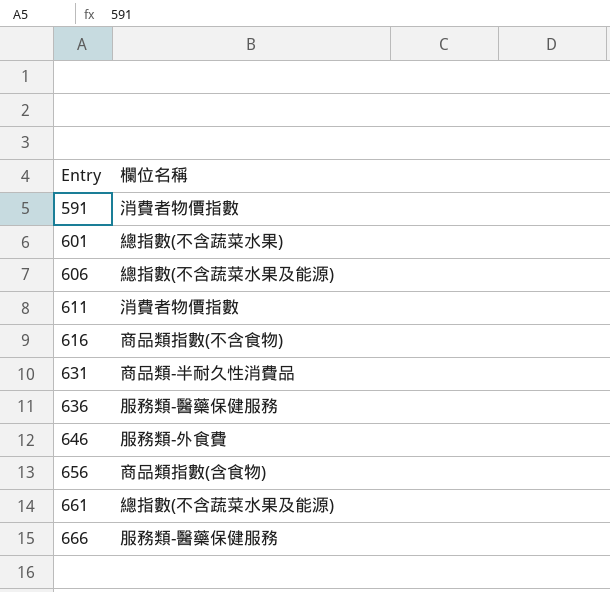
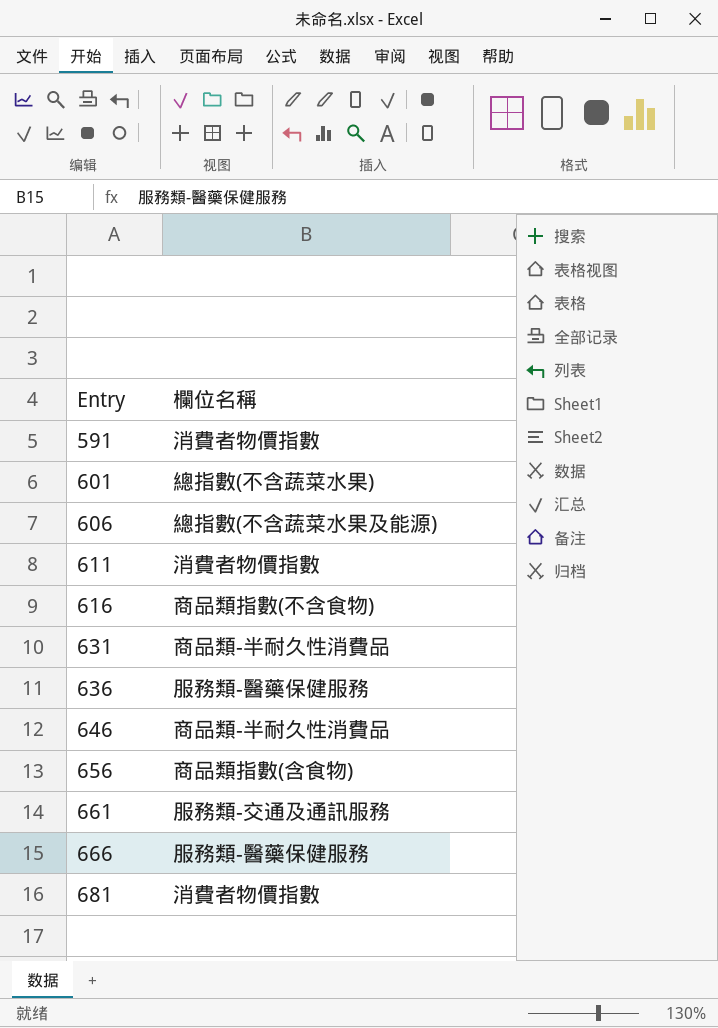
646 | 欄位名稱: 服務類-外食費 -> 商品類-半耐久性消費品
661 | 欄位名稱: 總指數(不含蔬菜水果及能源) -> 服務類-交通及通訊服務
row 681: none -> 消費者物價指數

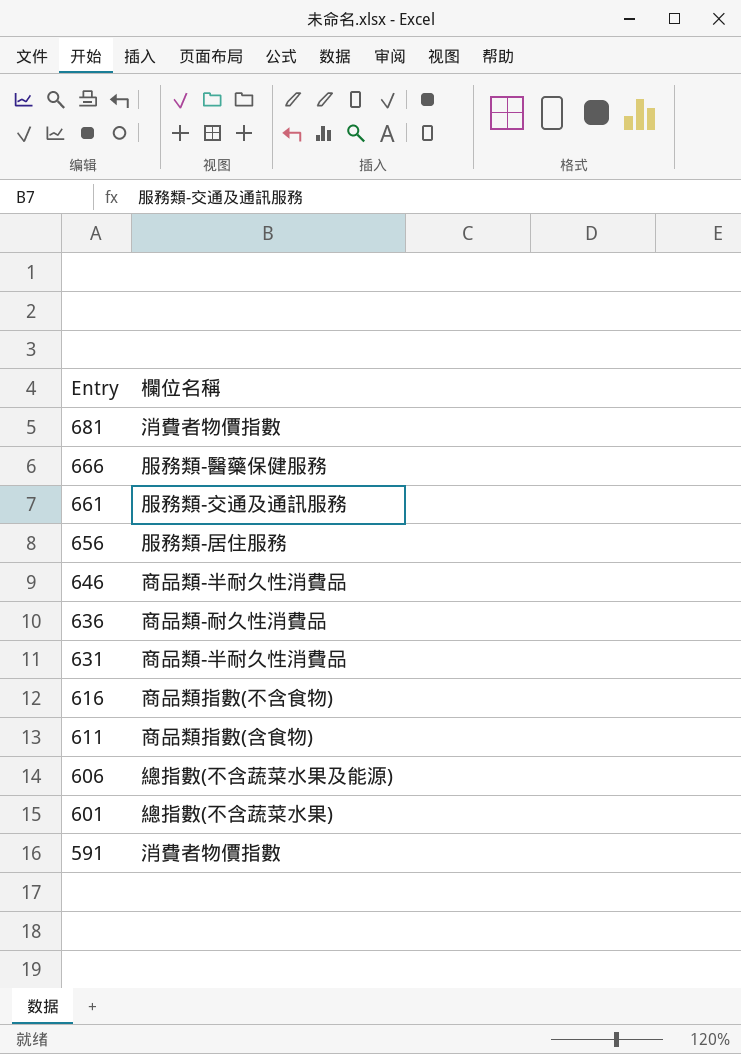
row order: Entry ascending -> Entry descending
656 | 欄位名稱: 商品類指數(含食物) -> 服務類-居住服務
636 | 欄位名稱: 服務類-醫藥保健服務 -> 商品類-耐久性消費品
611 | 欄位名稱: 消費者物價指數 -> 商品類指數(含食物)

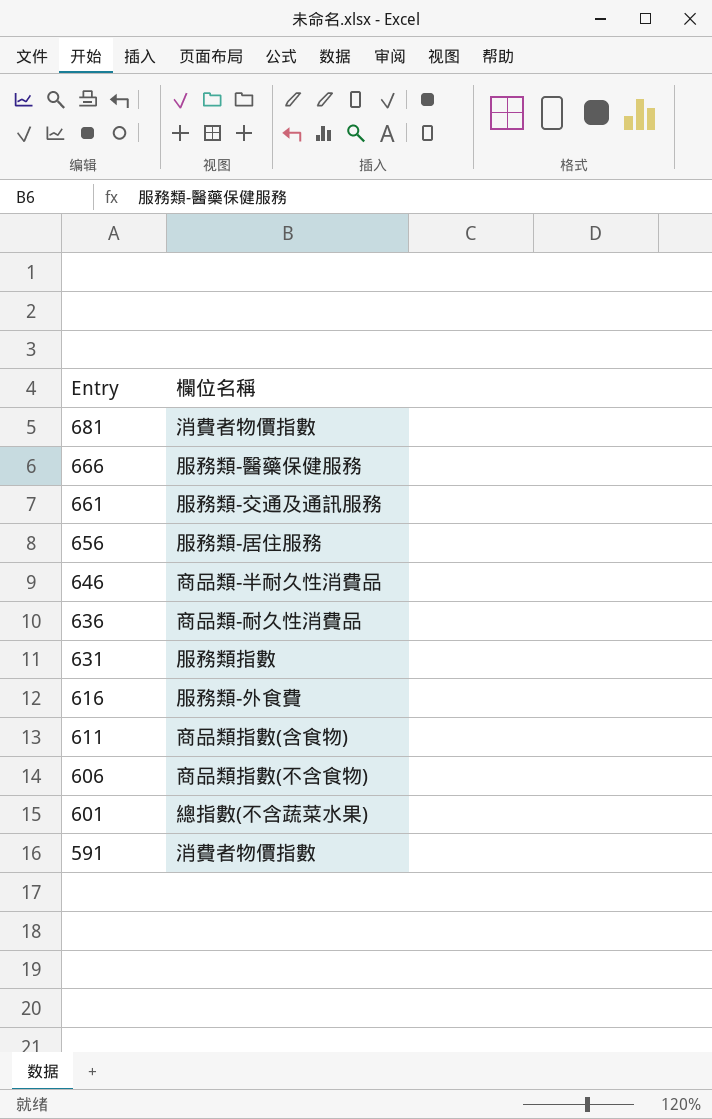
631 | 欄位名稱: 商品類-半耐久性消費品 -> 服務類指數
616 | 欄位名稱: 商品類指數(不含食物) -> 服務類-外食費
606 | 欄位名稱: 總指數(不含蔬菜水果及能源) -> 商品類指數(不含食物)

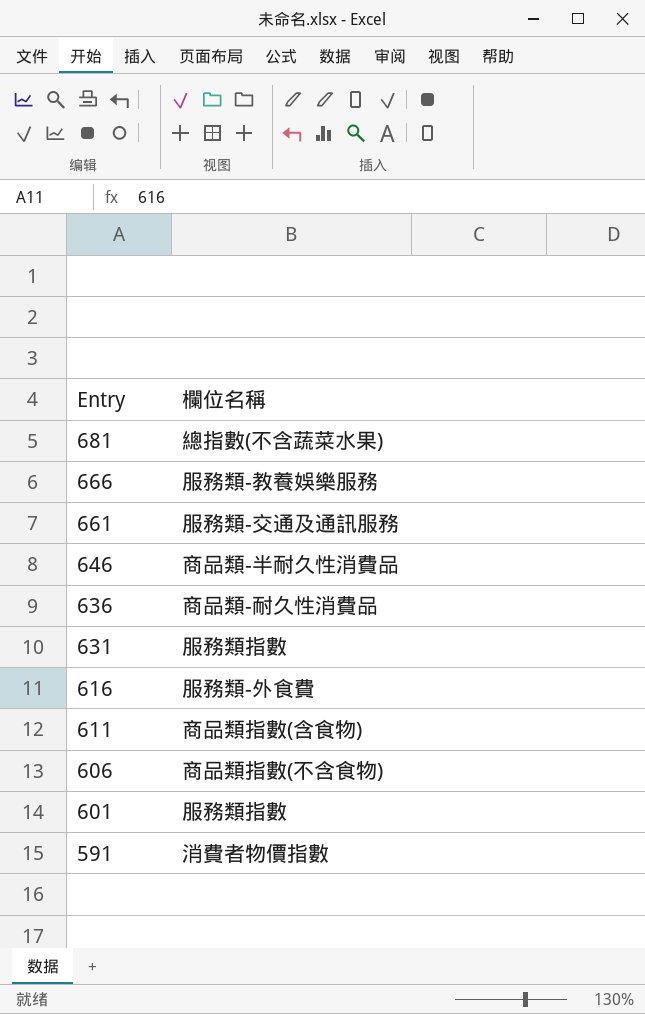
row 656: 服務類-居住服務 -> none
681 | 欄位名稱: 消費者物價指數 -> 總指數(不含蔬菜水果)
666 | 欄位名稱: 服務類-醫藥保健服務 -> 服務類-教養娛樂服務
601 | 欄位名稱: 總指數(不含蔬菜水果) -> 服務類指數

